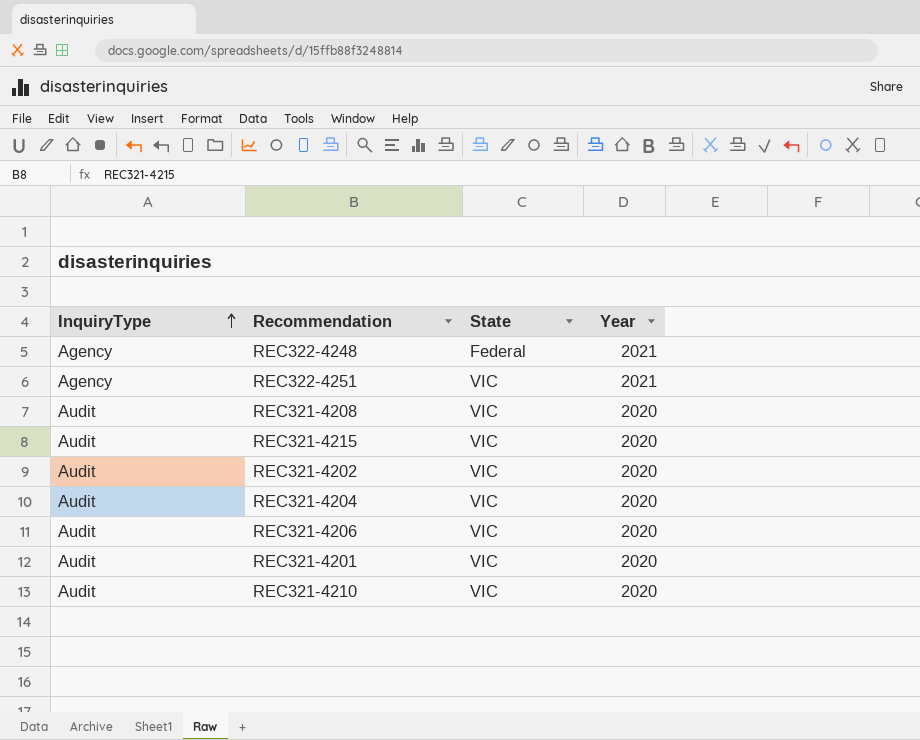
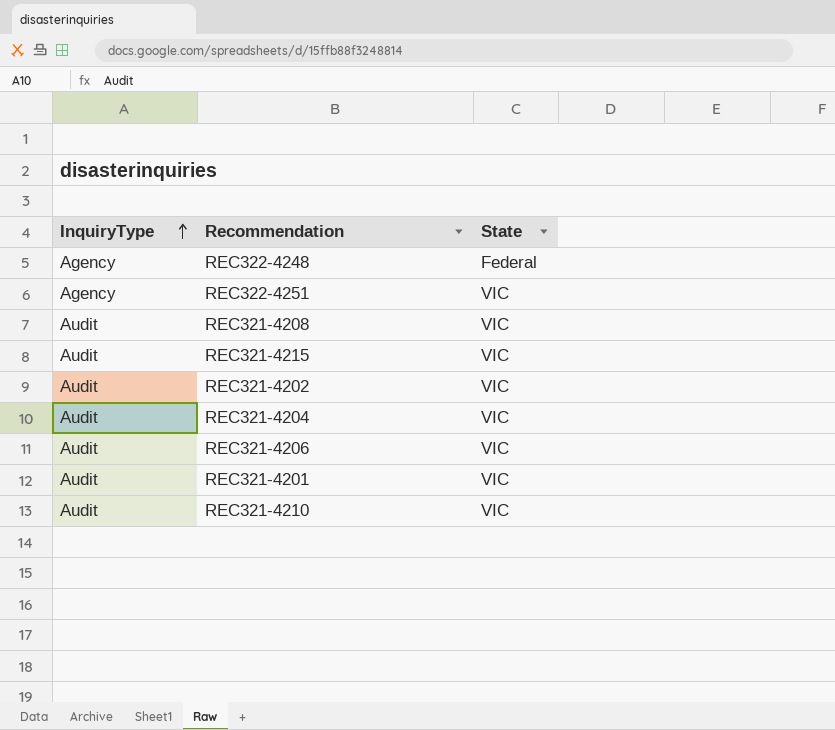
column Year | position: 4 -> none

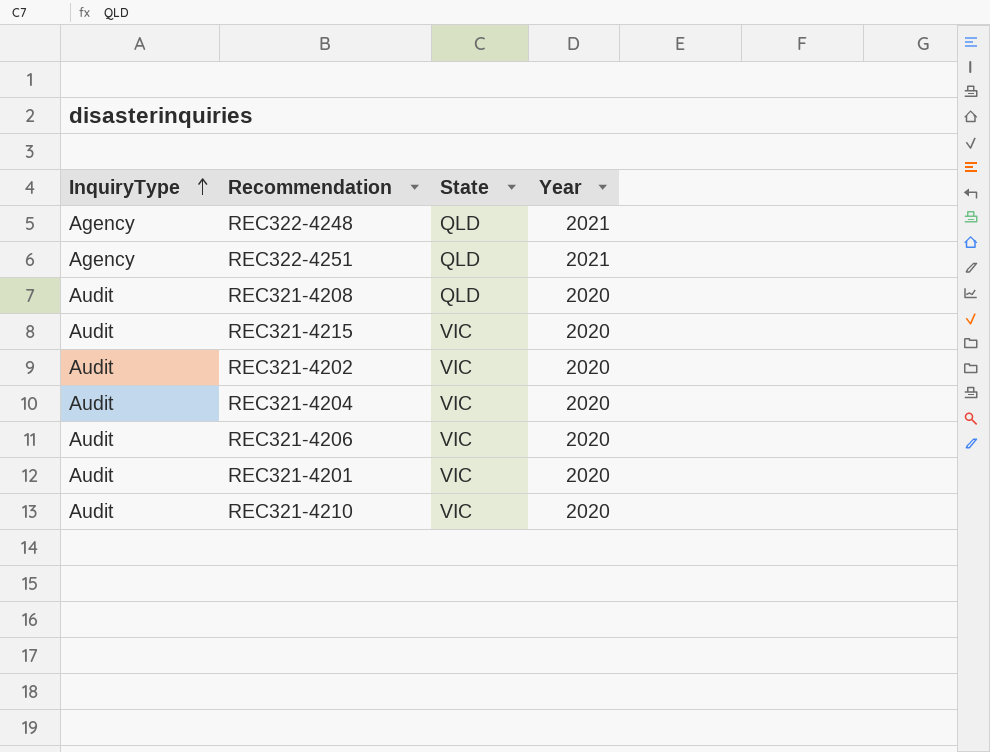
column Year | position: none -> 4
REC322-4248 | State: Federal -> QLD
REC322-4251 | State: VIC -> QLD
REC321-4208 | State: VIC -> QLD

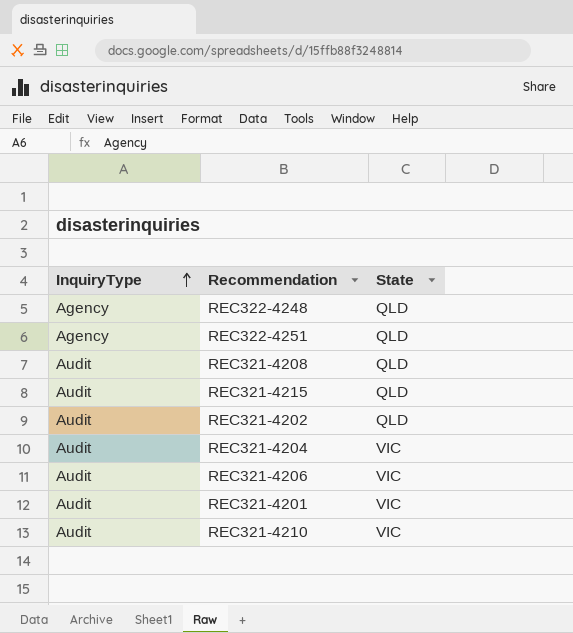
column Year | position: 4 -> none
REC321-4215 | State: VIC -> QLD
REC321-4202 | State: VIC -> QLD

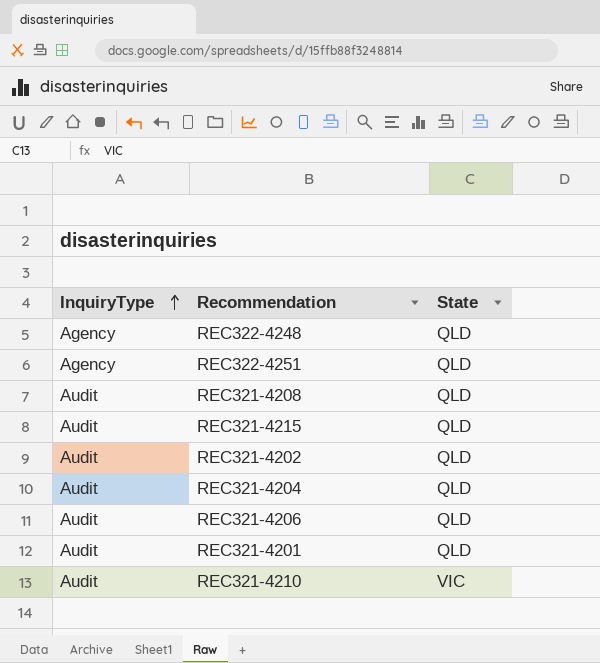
REC321-4204 | State: VIC -> QLD
REC321-4206 | State: VIC -> QLD
REC321-4201 | State: VIC -> QLD

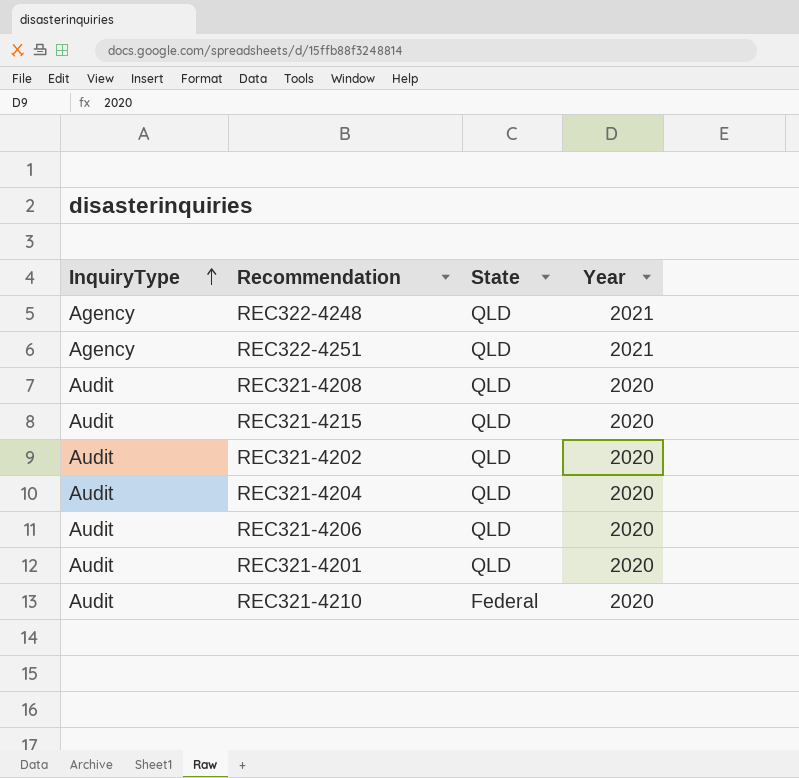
column Year | position: none -> 4
REC321-4210 | State: VIC -> Federal

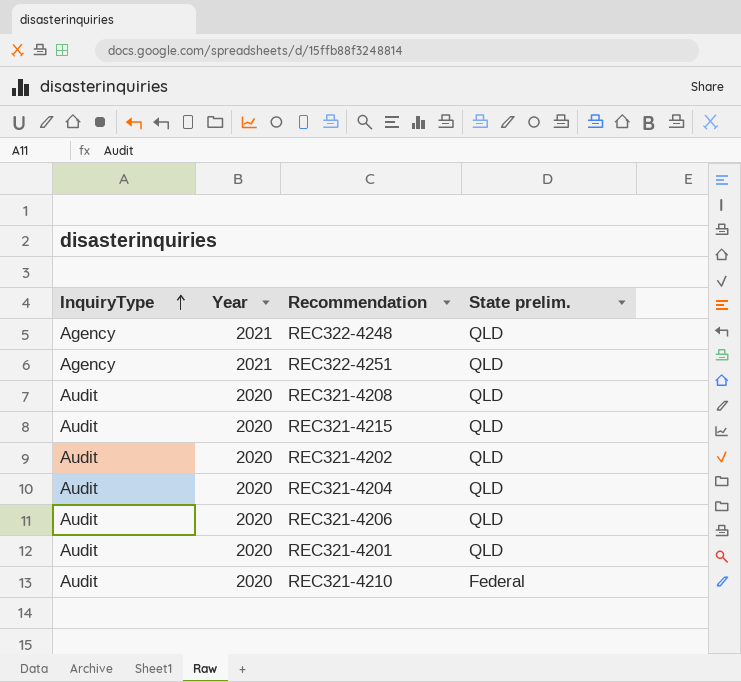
column Year | position: 4 -> 2
column name: State -> State prelim.

